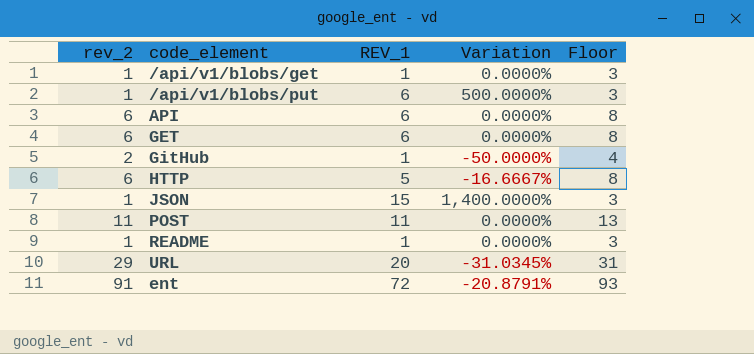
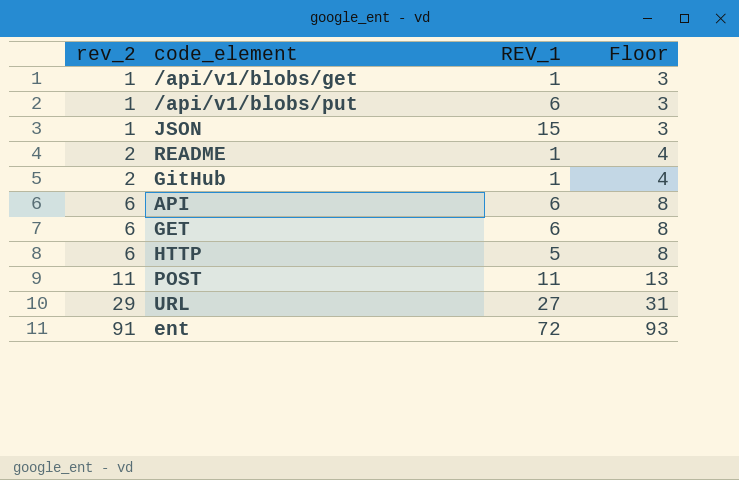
row order: none -> rev_2 ascending
column Variation | formula: ([REV_1] - [rev_2]) / [rev_2] -> none
README | rev_2: 1 -> 2
README | Floor: 3 -> 4
URL | REV_1: 20 -> 27

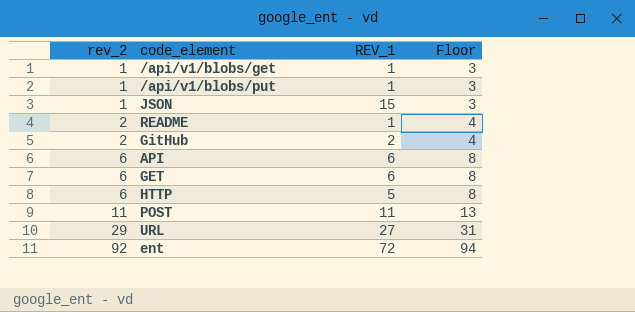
/api/v1/blobs/put | REV_1: 6 -> 1
GitHub | REV_1: 1 -> 2
ent | rev_2: 91 -> 92
ent | Floor: 93 -> 94

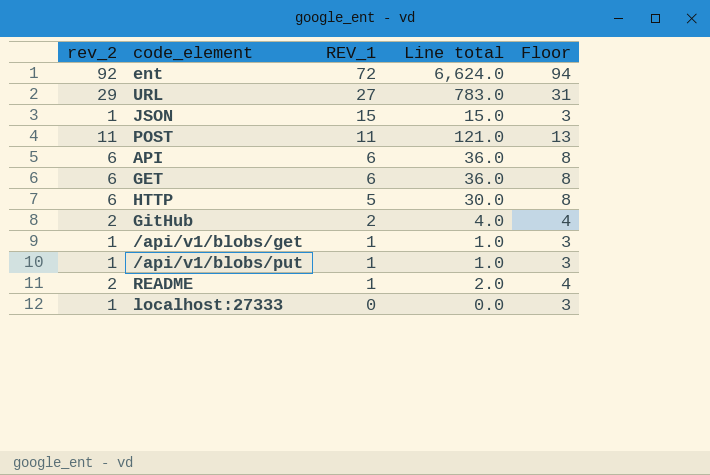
row order: rev_2 ascending -> REV_1 descending
column Line total | formula: none -> [rev_2] * [REV_1]
row localhost:27333: none -> 1 | 0 | 0.0 | 3

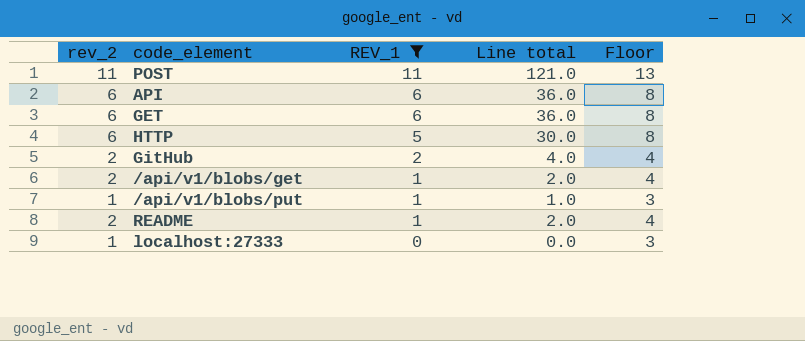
filter: none -> REV_1 <= 11
/api/v1/blobs/get | rev_2: 1 -> 2
/api/v1/blobs/get | Line total: 1.0 -> 2.0
/api/v1/blobs/get | Floor: 3 -> 4

